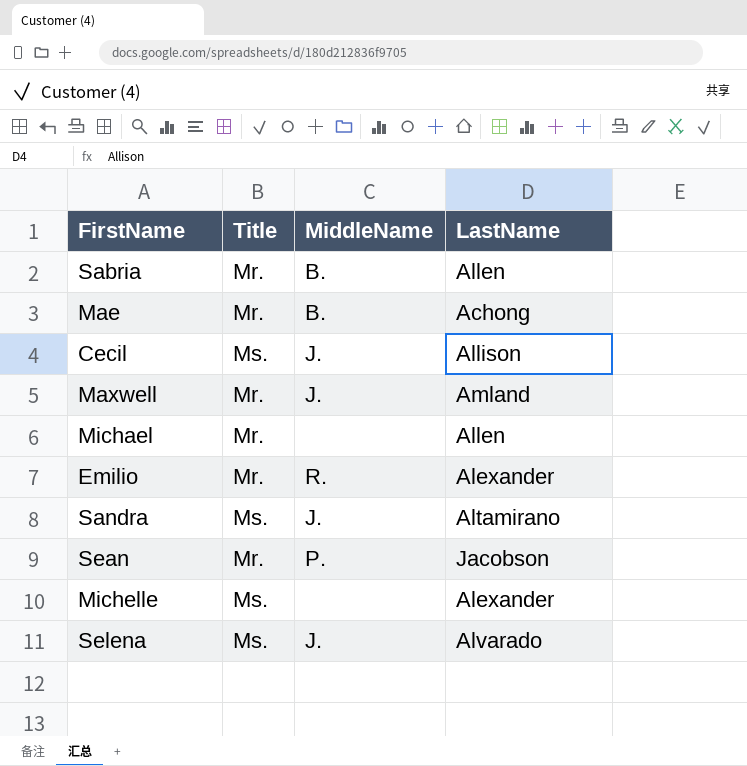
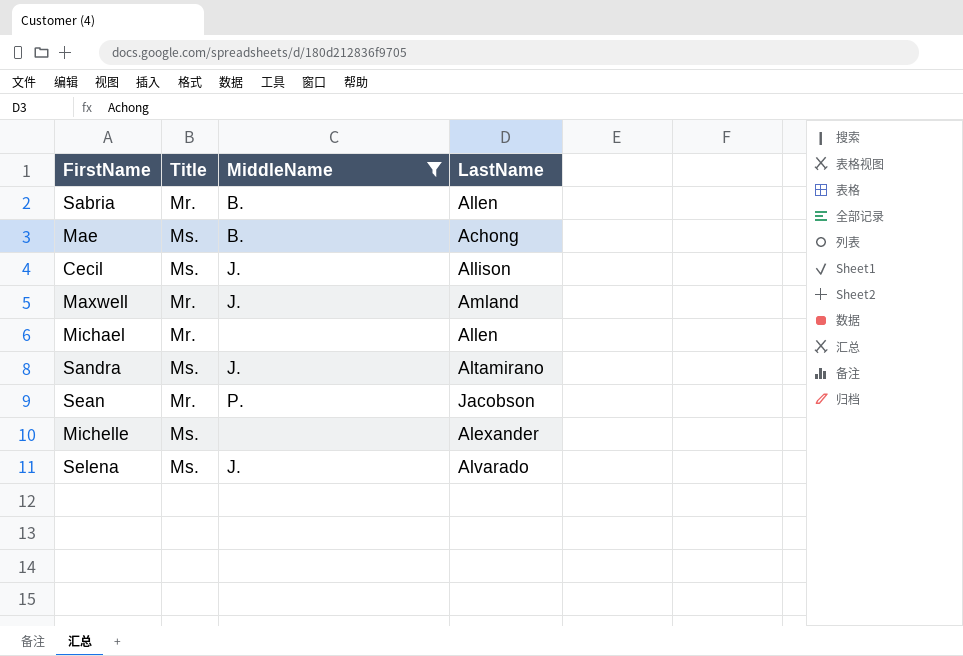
filter: none -> MiddleName != R.
Mae | Title: Mr. -> Ms.

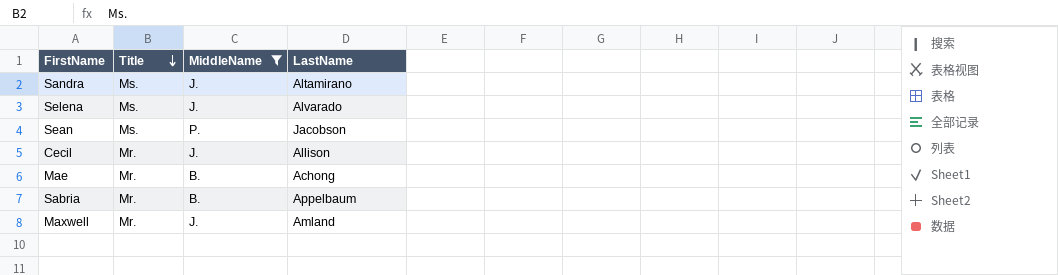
row order: none -> Title descending
row Michael: Mr. | none | Allen -> none
row Michelle: Ms. | none | Alexander -> none
Sean | Title: Mr. -> Ms.
Cecil | Title: Ms. -> Mr.
Mae | Title: Ms. -> Mr.
Sabria | LastName: Allen -> Appelbaum

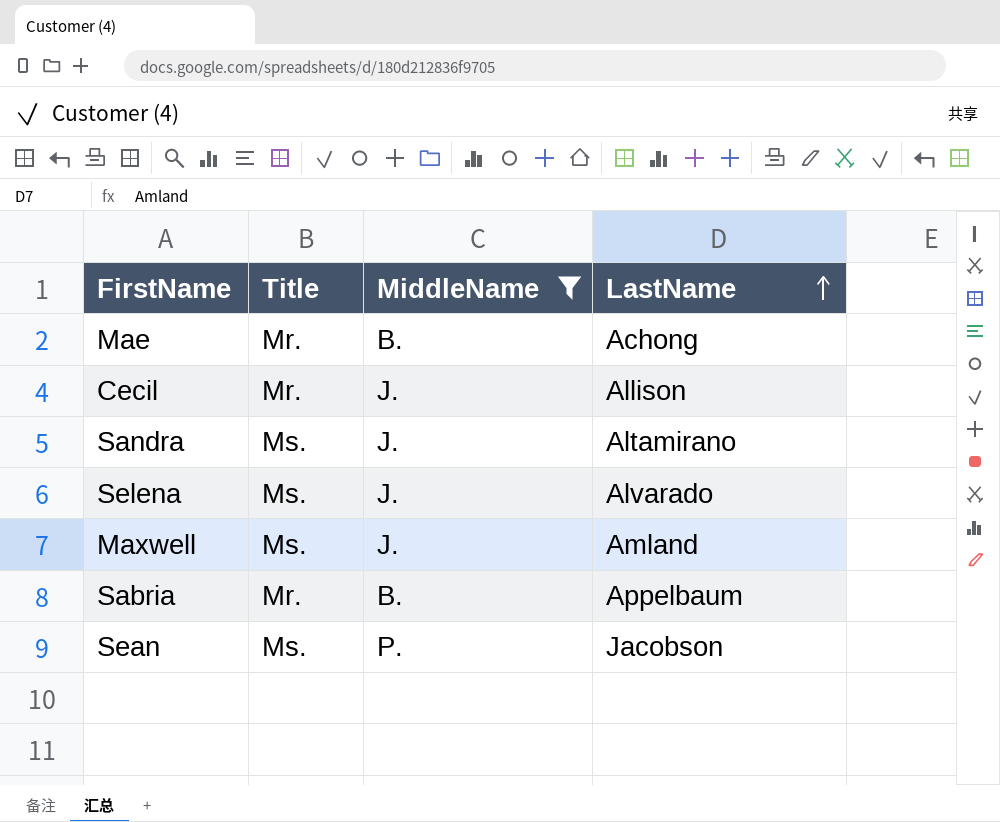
row order: Title descending -> LastName ascending
Maxwell | Title: Mr. -> Ms.

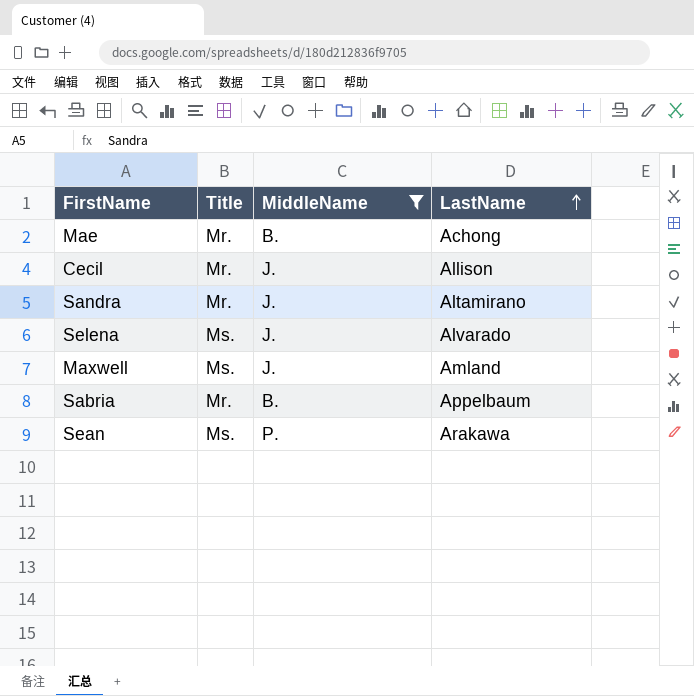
Sandra | Title: Ms. -> Mr.
Sean | LastName: Jacobson -> Arakawa

